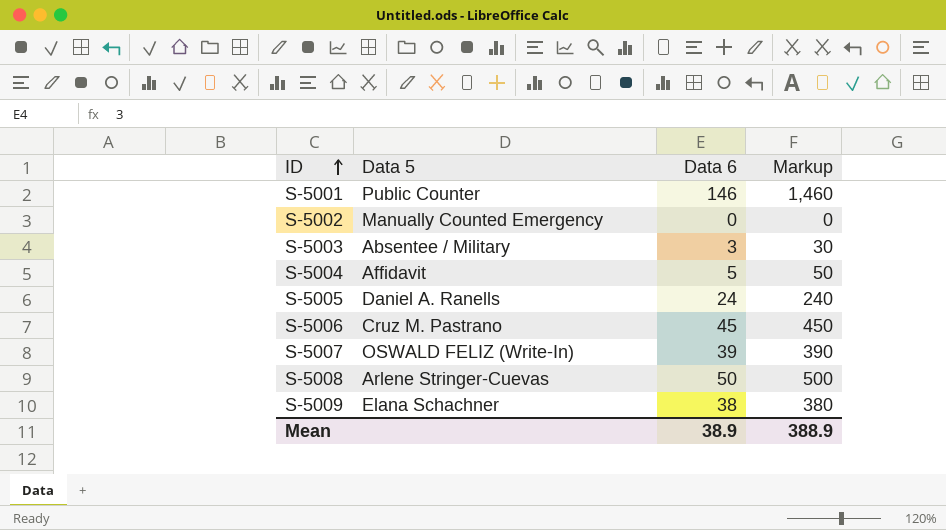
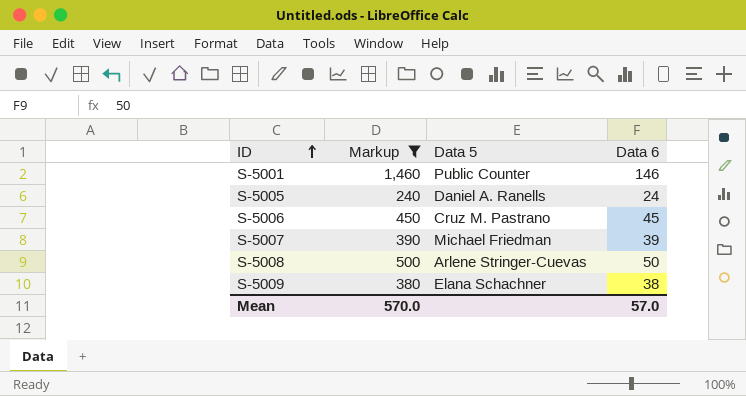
filter: none -> Markup >= 240
column Markup | position: 4 -> 2
S-5007 | Data 5: OSWALD FELIZ (Write-In) -> Michael Friedman
Mean | Markup: 388.9 -> 570.0
Mean | Data 6: 38.9 -> 57.0

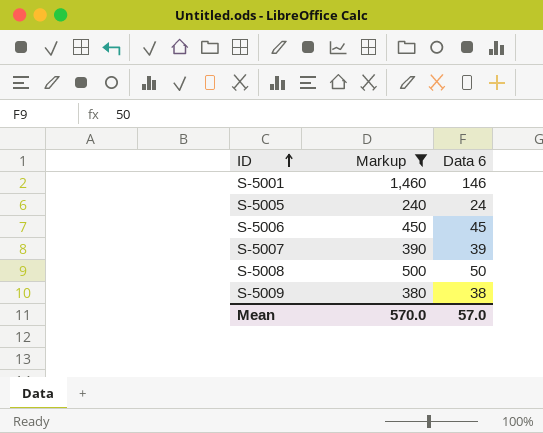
column Data 5 | position: 3 -> none

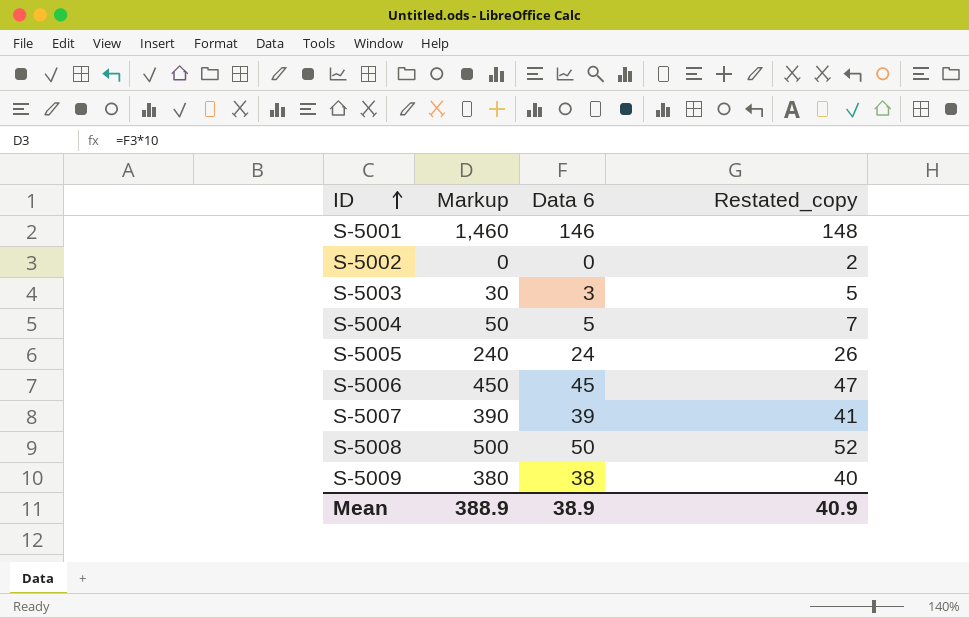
filter: Markup >= 240 -> none
column Restated_copy | formula: none -> [Data 6] + 2
Mean | Markup: 570.0 -> 388.9
Mean | Data 6: 57.0 -> 38.9

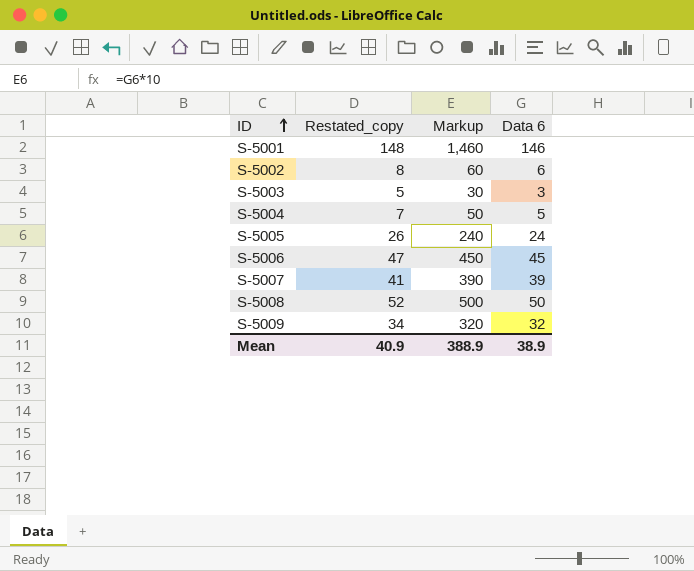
column Restated_copy | position: 4 -> 2
S-5002 | Restated_copy: 2 -> 8
S-5002 | Markup: 0 -> 60
S-5002 | Data 6: 0 -> 6
S-5009 | Restated_copy: 40 -> 34
S-5009 | Markup: 380 -> 320
S-5009 | Data 6: 38 -> 32

